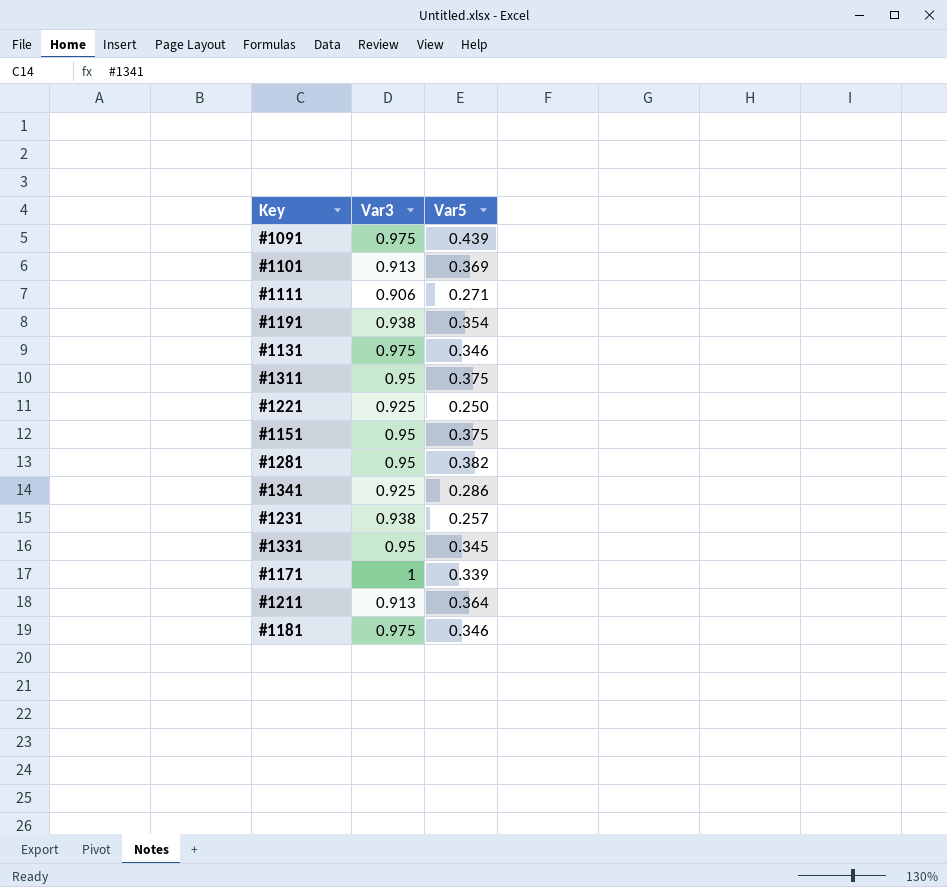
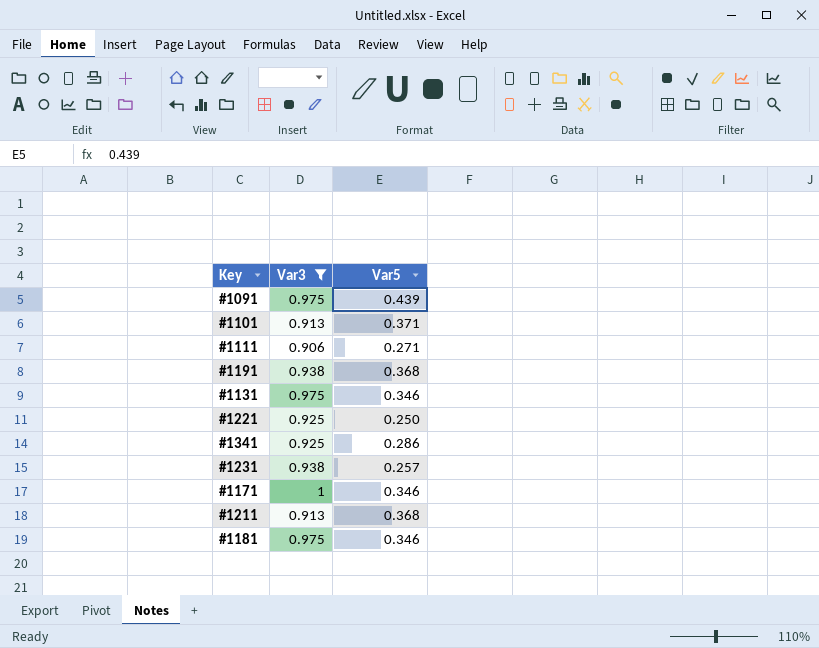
filter: none -> Var3 != 0.95
#1101 | Var5: 0.369 -> 0.371
#1191 | Var5: 0.354 -> 0.368
#1171 | Var5: 0.339 -> 0.346
#1211 | Var5: 0.364 -> 0.368

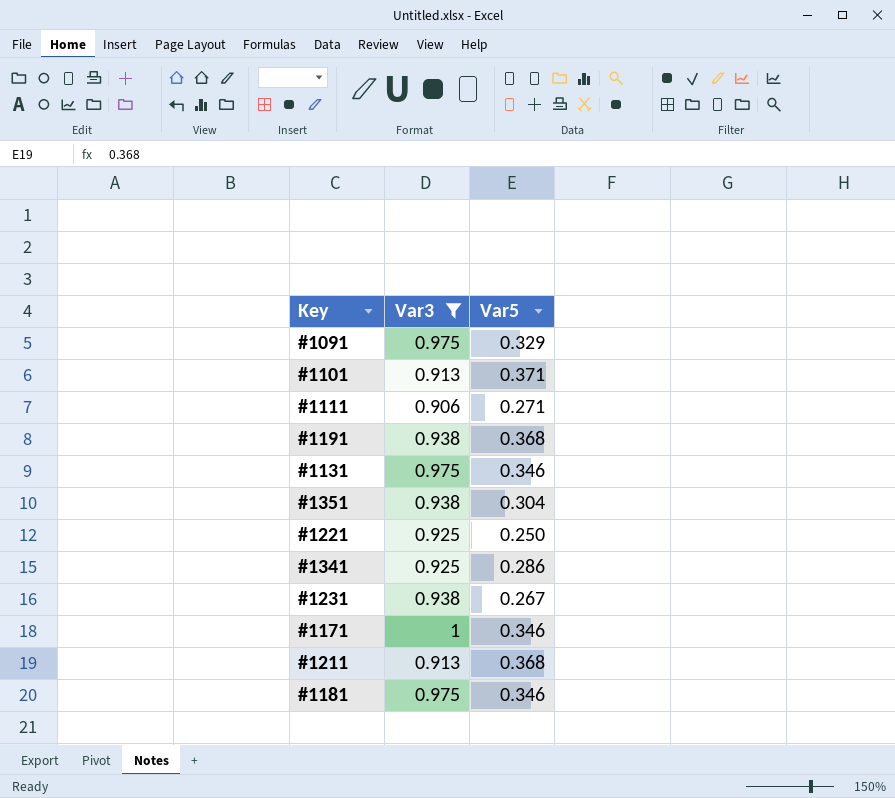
#1091 | Var5: 0.439 -> 0.329
row #1351: none -> 0.938 | 0.304
#1231 | Var5: 0.257 -> 0.267

